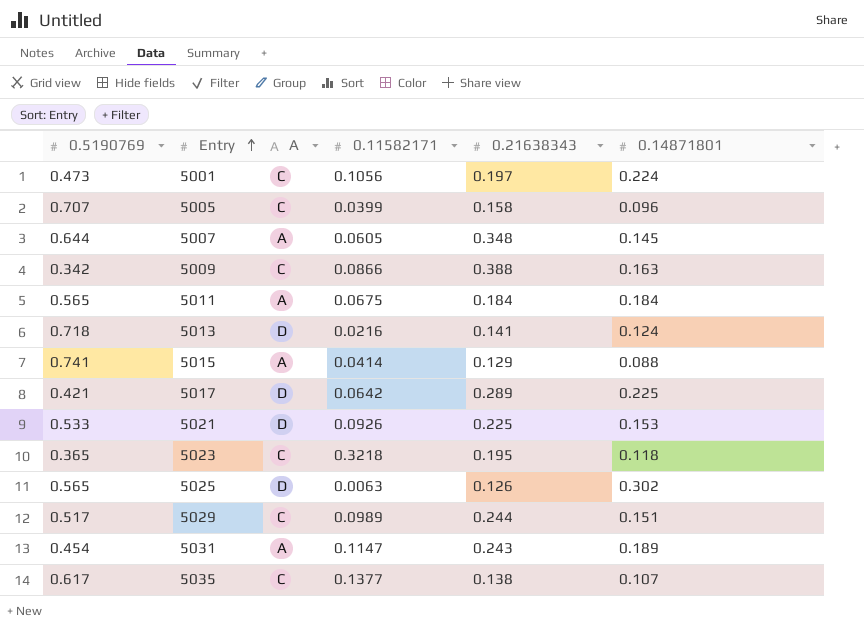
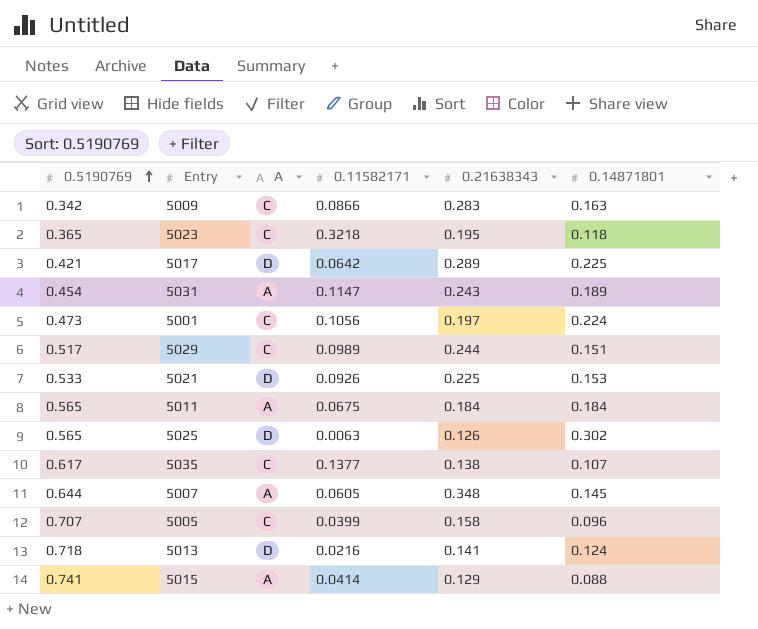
row order: Entry ascending -> 0.5190769 ascending
5009 | 0.21638343: 0.388 -> 0.283

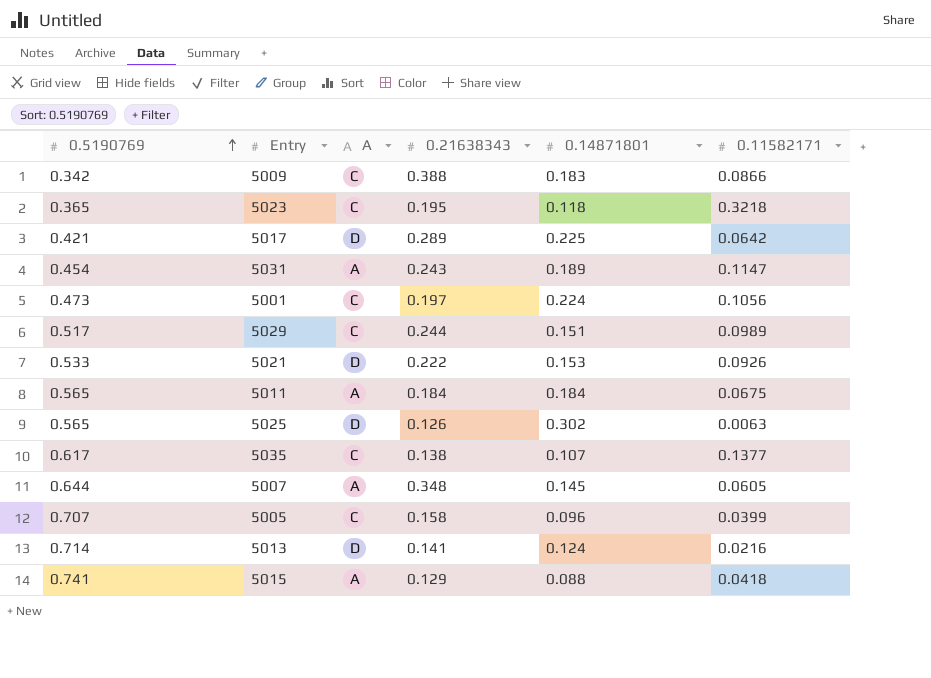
column 0.11582171 | position: 4 -> 6
5009 | 0.21638343: 0.283 -> 0.388
5009 | 0.14871801: 0.163 -> 0.183
5021 | 0.21638343: 0.225 -> 0.222
5013 | 0.5190769: 0.718 -> 0.714
5015 | 0.11582171: 0.0414 -> 0.0418

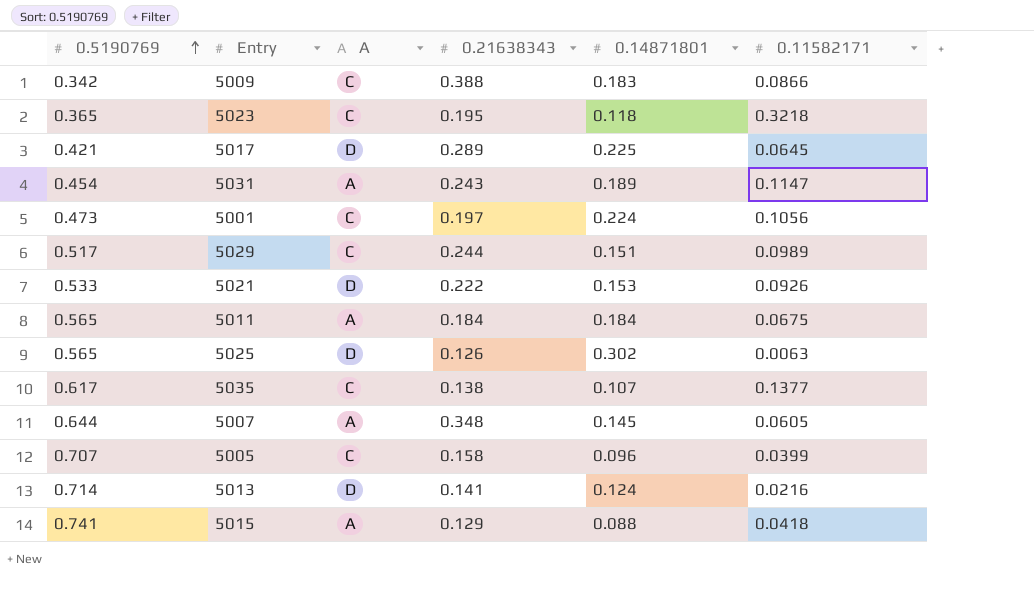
5017 | 0.11582171: 0.0642 -> 0.0645

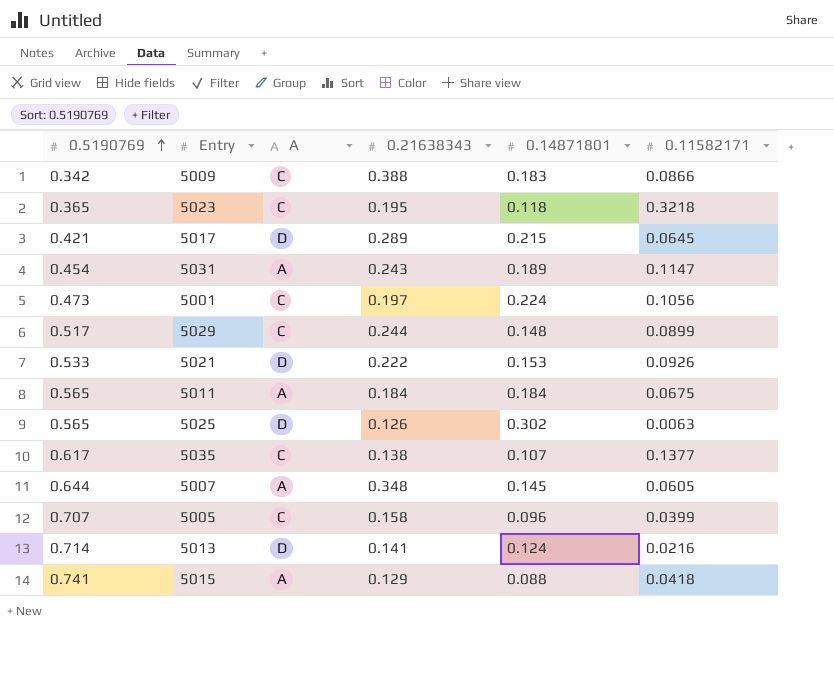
5017 | 0.14871801: 0.225 -> 0.215
5029 | 0.14871801: 0.151 -> 0.148
5029 | 0.11582171: 0.0989 -> 0.0899

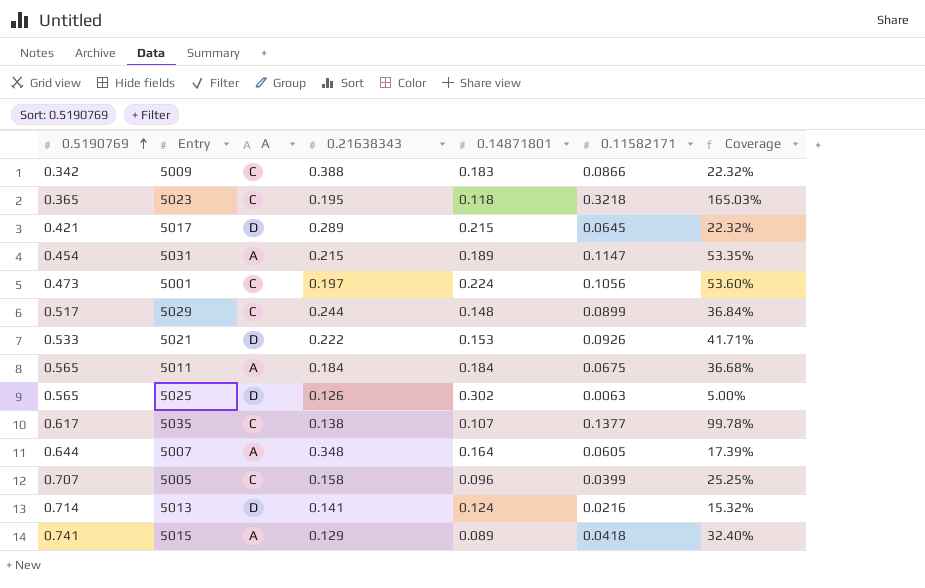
column Coverage | formula: none -> [0.11582171] / [0.21638343]
5031 | 0.21638343: 0.243 -> 0.215
5007 | 0.14871801: 0.145 -> 0.164
5015 | 0.14871801: 0.088 -> 0.089

